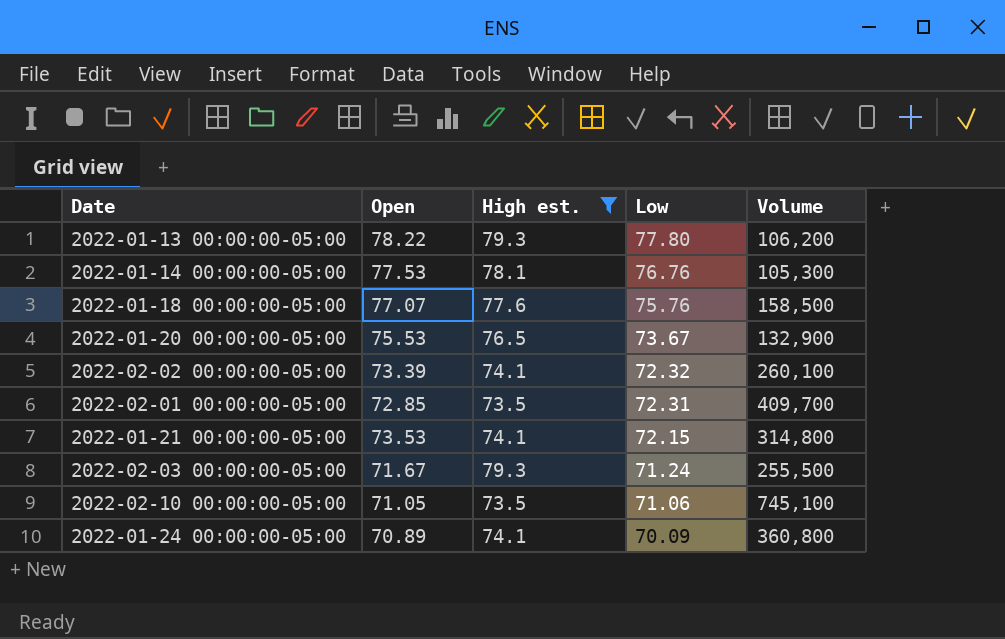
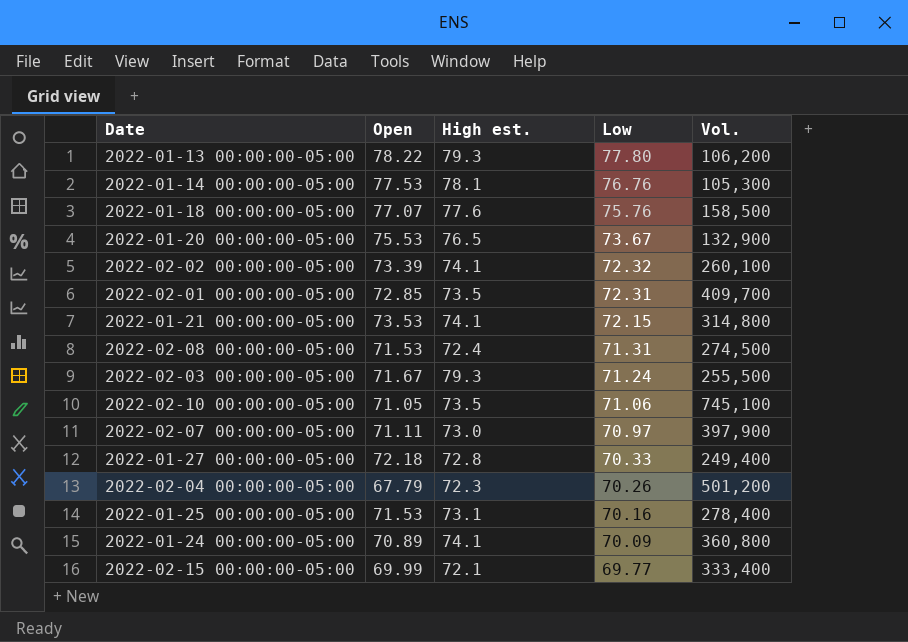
filter: High est. >= 73.5 -> none
column name: Volume -> Vol.

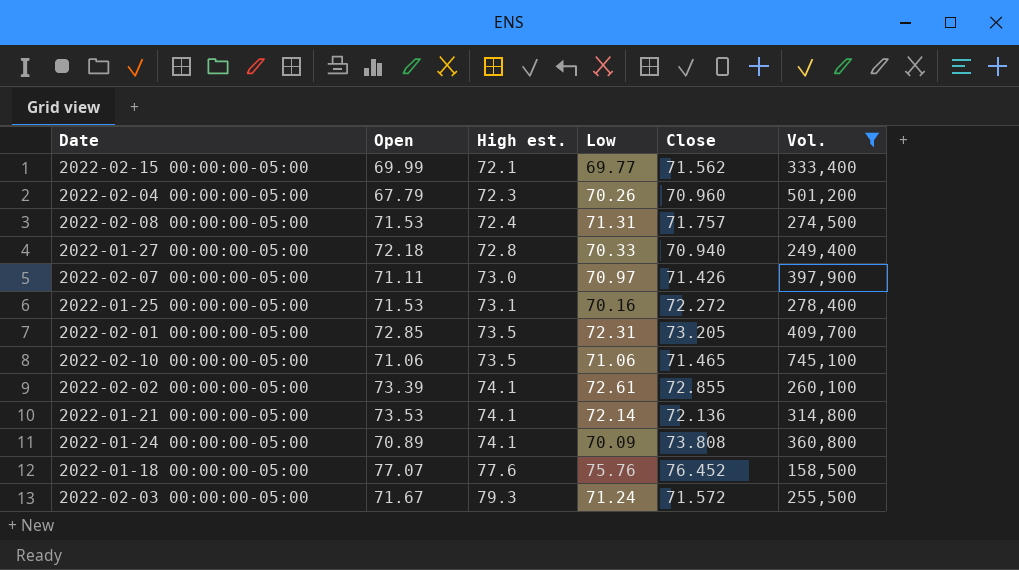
filter: none -> Vol. >= 158,500
row order: Low descending -> High est. ascending
column Close | position: none -> 5
2022-02-10 00:00:00-05:00 | Open: 71.05 -> 71.06
2022-02-02 00:00:00-05:00 | Low: 72.32 -> 72.61
2022-01-21 00:00:00-05:00 | Low: 72.15 -> 72.14

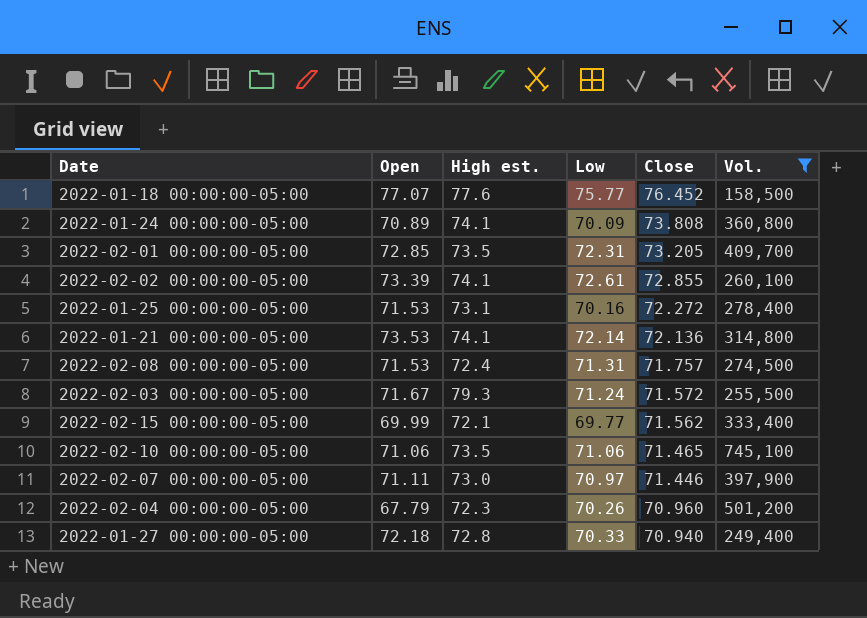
row order: High est. ascending -> Close descending
2022-01-18 00:00:00-05:00 | Low: 75.76 -> 75.77
2022-02-07 00:00:00-05:00 | Close: 71.426 -> 71.446

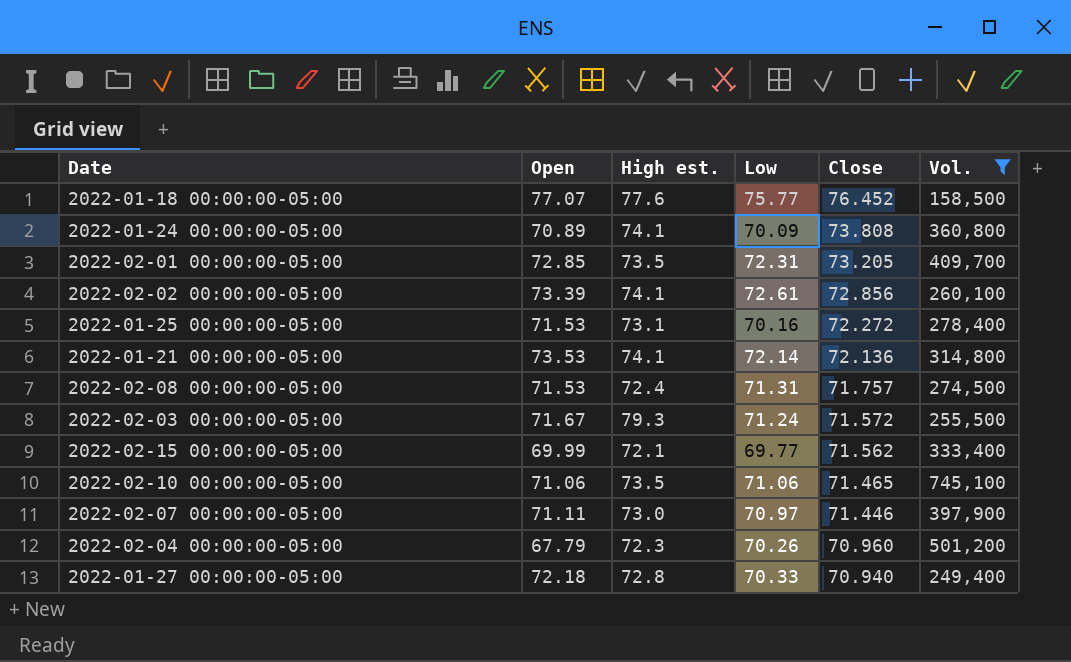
2022-02-02 00:00:00-05:00 | Close: 72.855 -> 72.856

